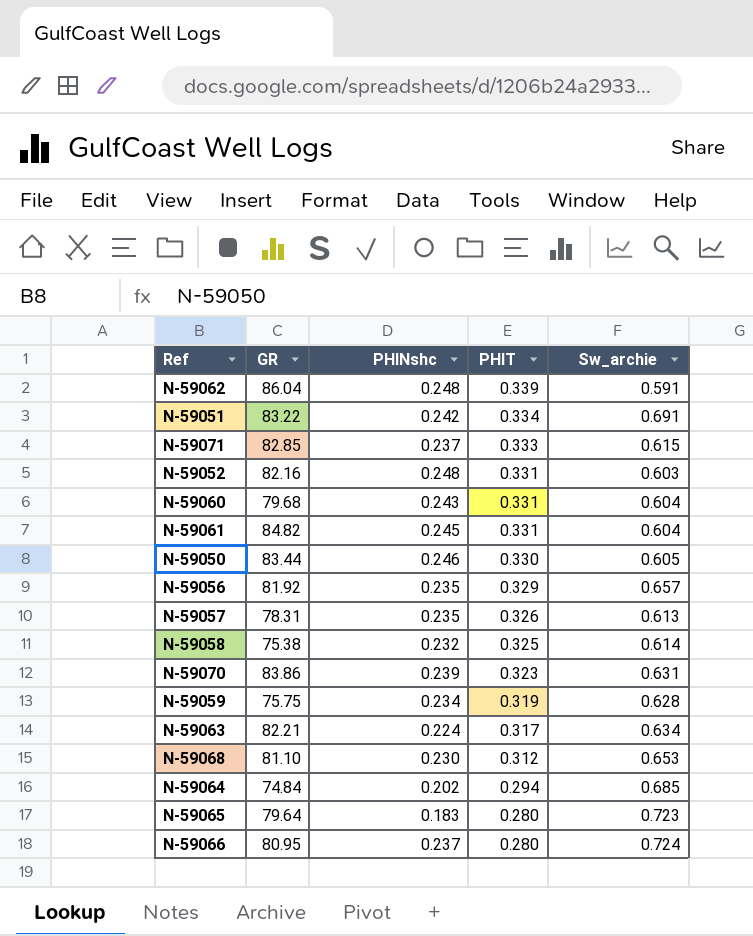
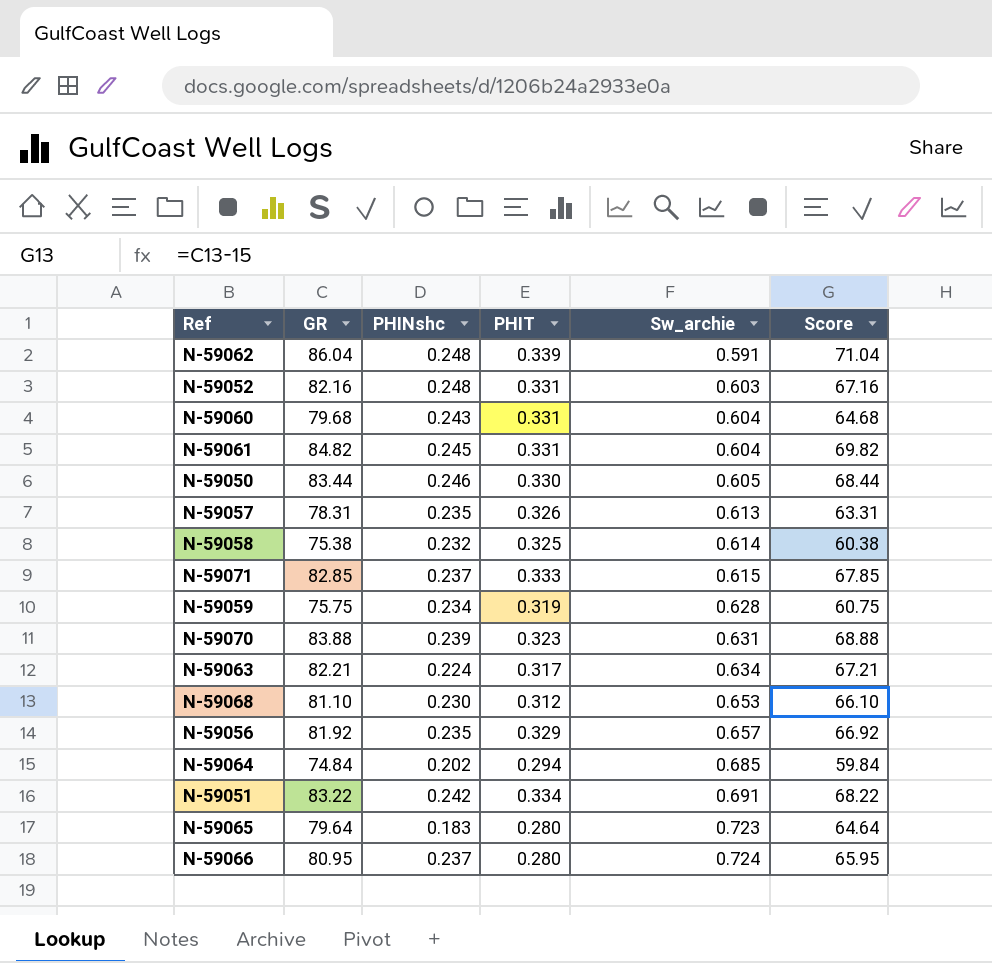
row order: PHIT descending -> Sw_archie ascending
column Score | formula: none -> [GR] - 15
N-59070 | GR: 83.86 -> 83.88

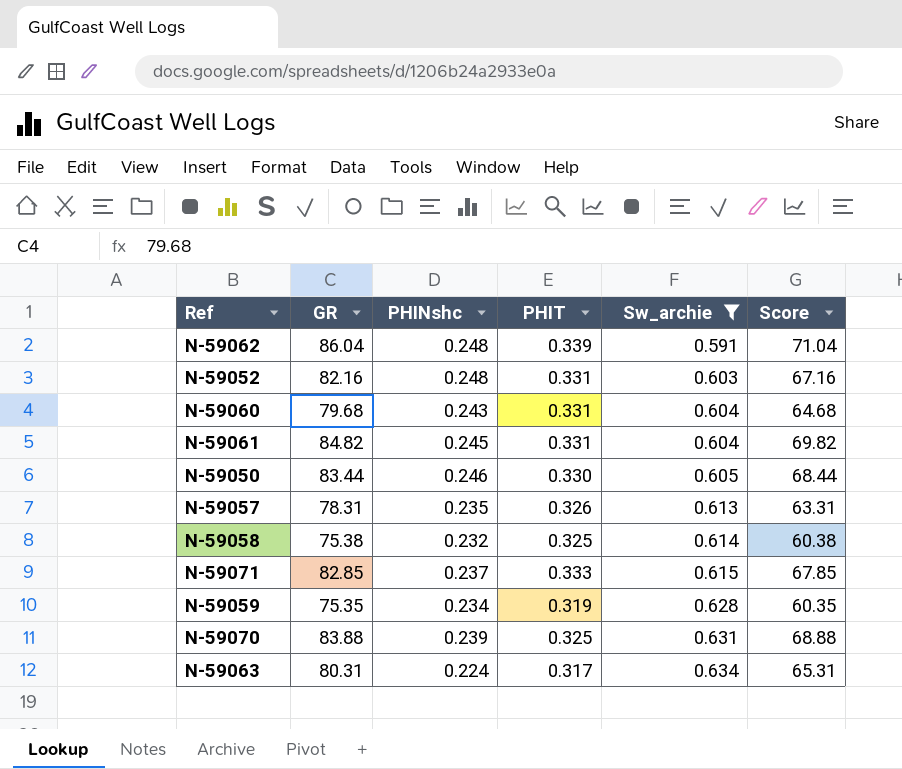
filter: none -> Sw_archie <= 0.634
N-59059 | GR: 75.75 -> 75.35
N-59059 | Score: 60.75 -> 60.35
N-59070 | PHIT: 0.323 -> 0.325
N-59063 | GR: 82.21 -> 80.31
N-59063 | Score: 67.21 -> 65.31

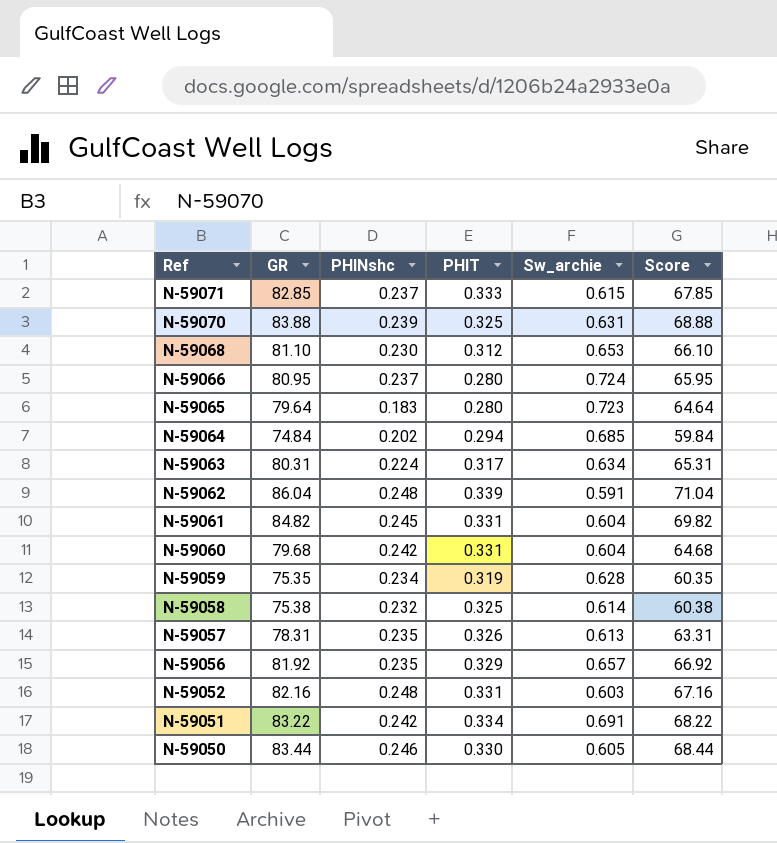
filter: Sw_archie <= 0.634 -> none
row order: Sw_archie ascending -> Ref descending
N-59060 | PHINshc: 0.243 -> 0.242

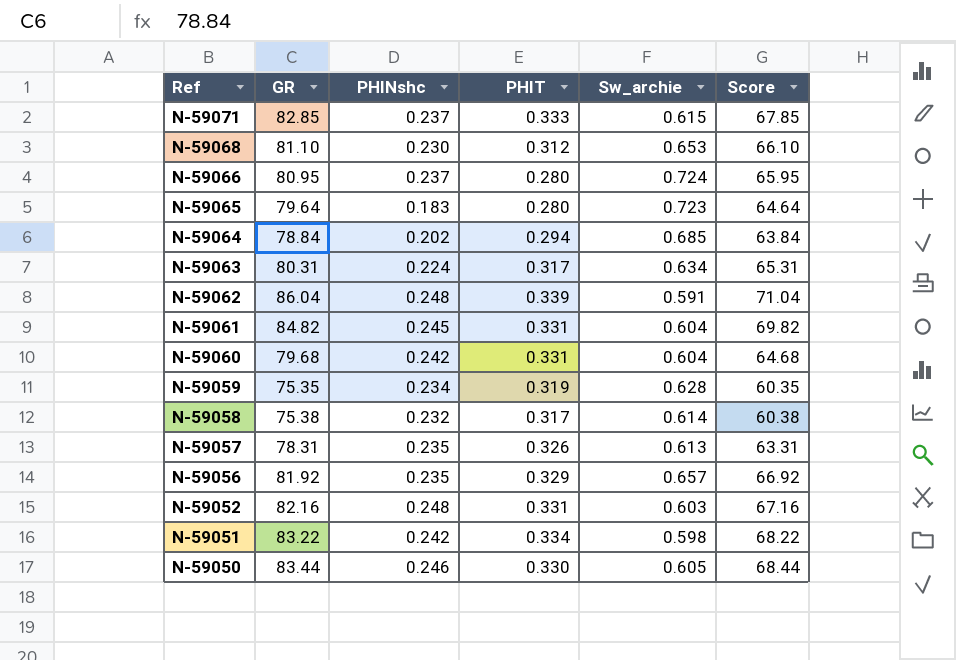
row N-59070: 83.88 | 0.239 | 0.325 | 0.631 | 68.88 -> none
N-59064 | GR: 74.84 -> 78.84
N-59064 | Score: 59.84 -> 63.84
N-59058 | PHIT: 0.325 -> 0.317
N-59051 | Sw_archie: 0.691 -> 0.598

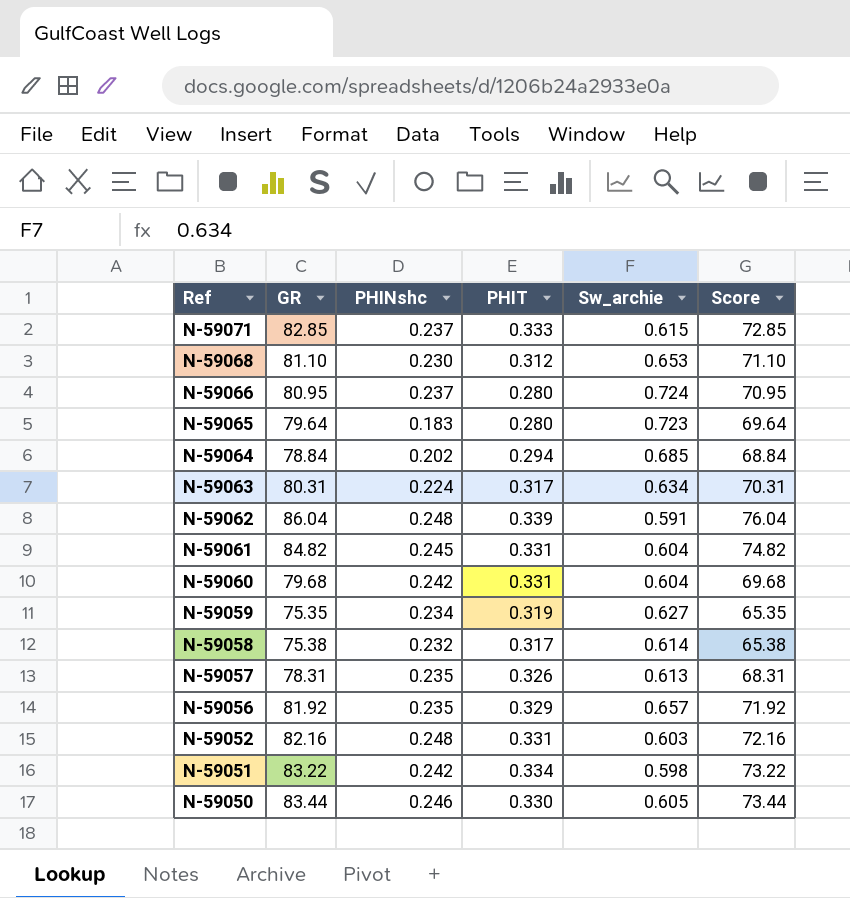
column Score | formula: [GR] - 15 -> [GR] - 10
N-59059 | Sw_archie: 0.628 -> 0.627

